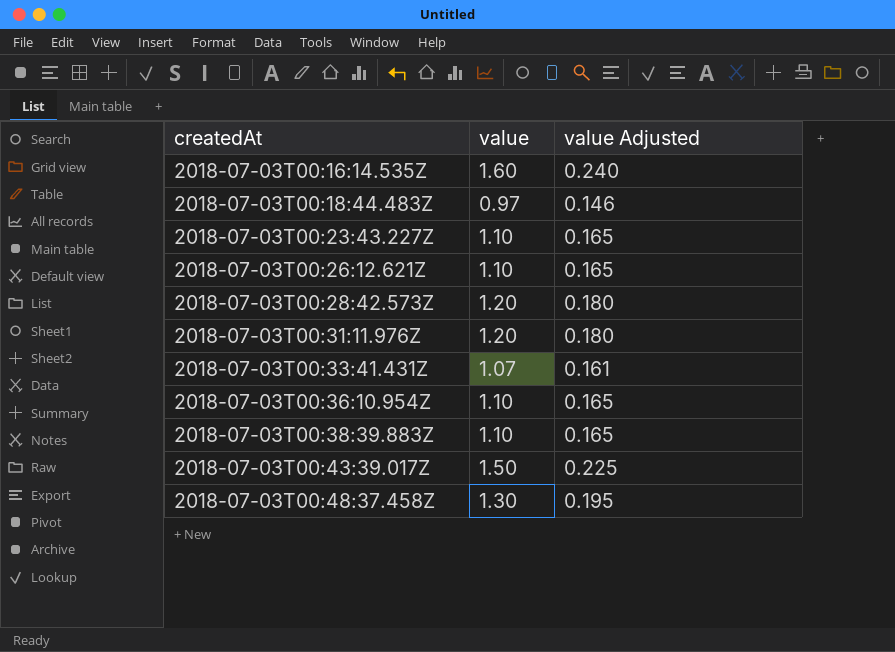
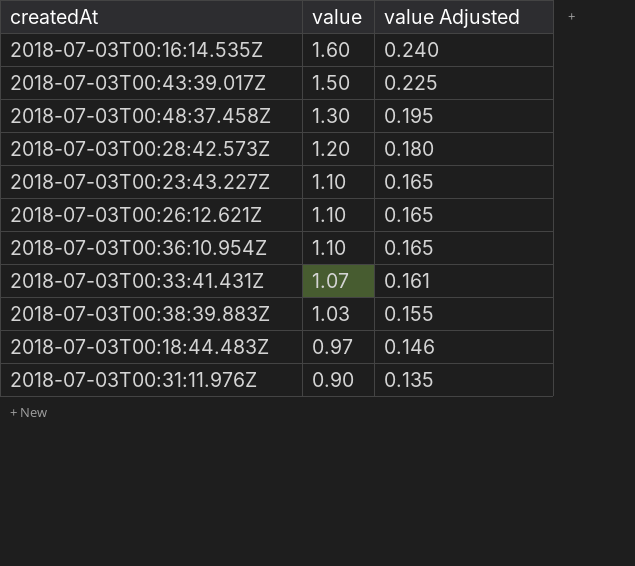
row order: createdAt ascending -> value descending
2018-07-03T00:38:39.883Z | value: 1.10 -> 1.03
2018-07-03T00:38:39.883Z | value Adjusted: 0.165 -> 0.155
2018-07-03T00:31:11.976Z | value: 1.20 -> 0.90
2018-07-03T00:31:11.976Z | value Adjusted: 0.180 -> 0.135

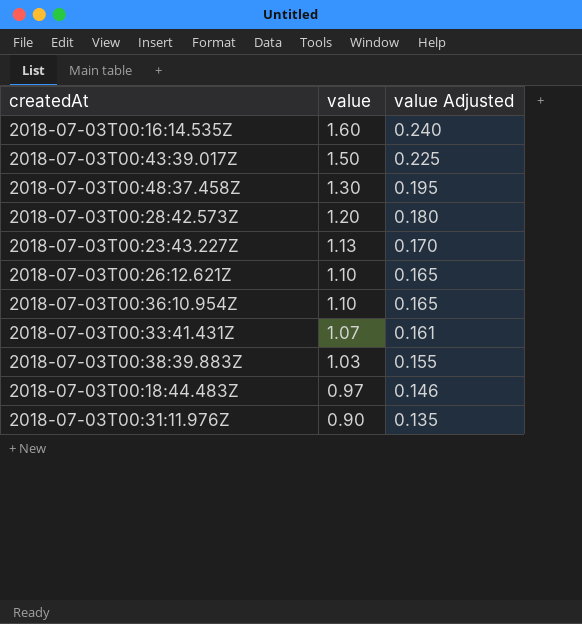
2018-07-03T00:23:43.227Z | value: 1.10 -> 1.13
2018-07-03T00:23:43.227Z | value Adjusted: 0.165 -> 0.170

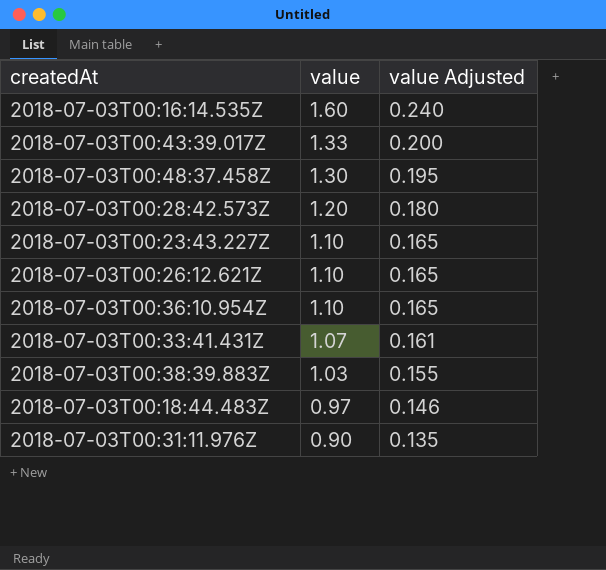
2018-07-03T00:43:39.017Z | value: 1.50 -> 1.33
2018-07-03T00:43:39.017Z | value Adjusted: 0.225 -> 0.200
2018-07-03T00:23:43.227Z | value: 1.13 -> 1.10
2018-07-03T00:23:43.227Z | value Adjusted: 0.170 -> 0.165

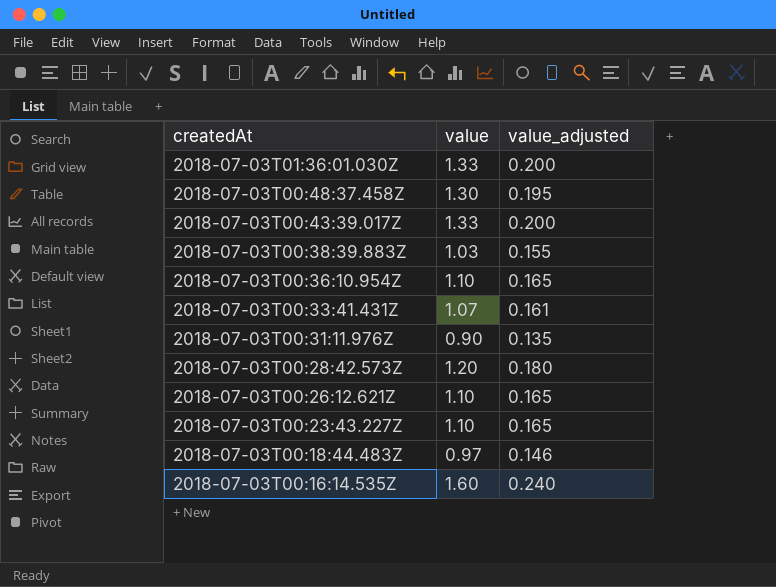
row order: value descending -> createdAt descending
column name: value Adjusted -> value_adjusted
row 2018-07-03T01:36:01.030Z: none -> 1.33 | 0.200

